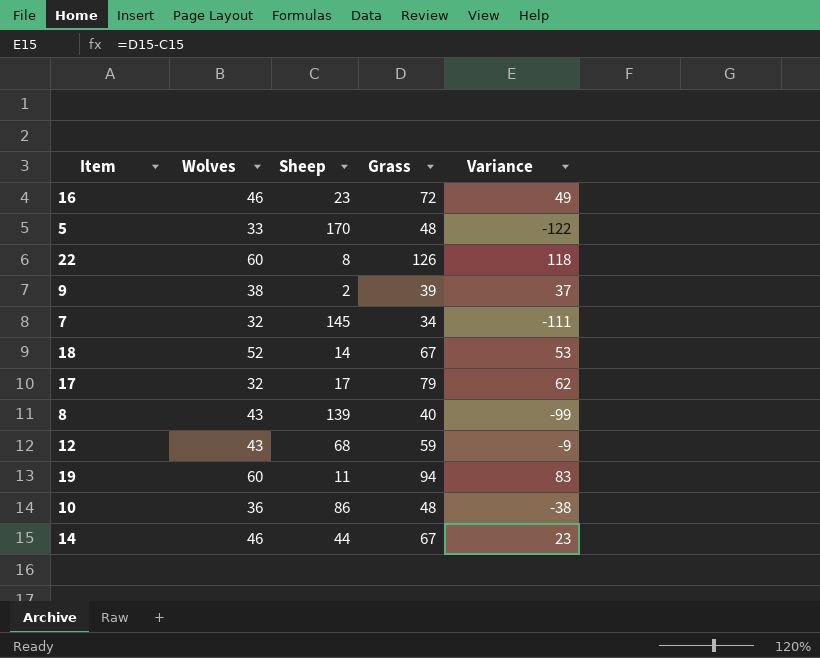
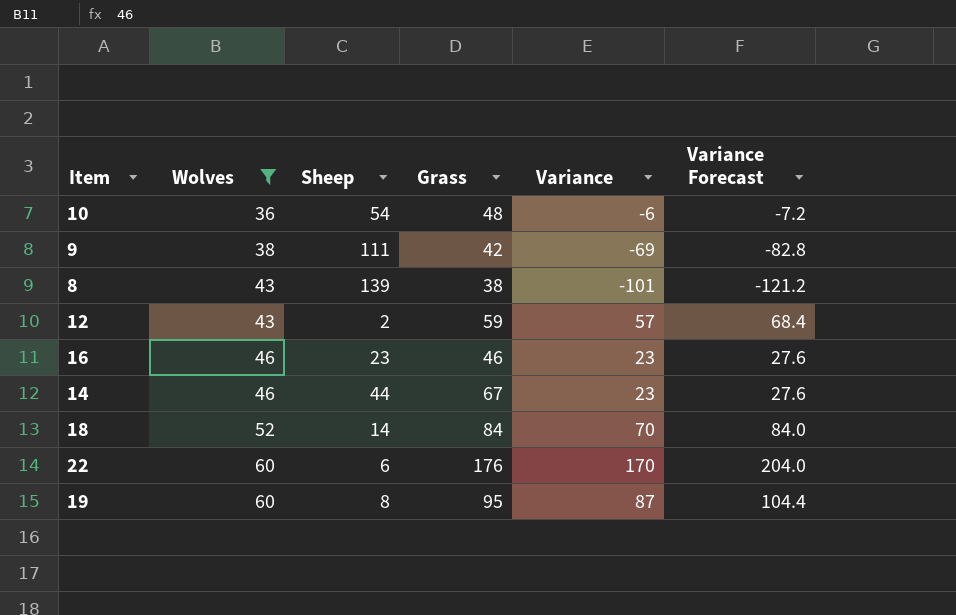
filter: none -> Wolves >= 36
row order: none -> Wolves ascending
column Variance Forecast | formula: none -> [Variance] * 1.2
10 | Sheep: 86 -> 54
10 | Variance: -38 -> -6
9 | Sheep: 2 -> 111
9 | Grass: 39 -> 42
9 | Variance: 37 -> -69
8 | Grass: 40 -> 38
8 | Variance: -99 -> -101
12 | Sheep: 68 -> 2
12 | Variance: -9 -> 57
16 | Grass: 72 -> 46
16 | Variance: 49 -> 23
18 | Grass: 67 -> 84
18 | Variance: 53 -> 70
22 | Sheep: 8 -> 6
22 | Grass: 126 -> 176
22 | Variance: 118 -> 170
19 | Sheep: 11 -> 8
19 | Grass: 94 -> 95
19 | Variance: 83 -> 87

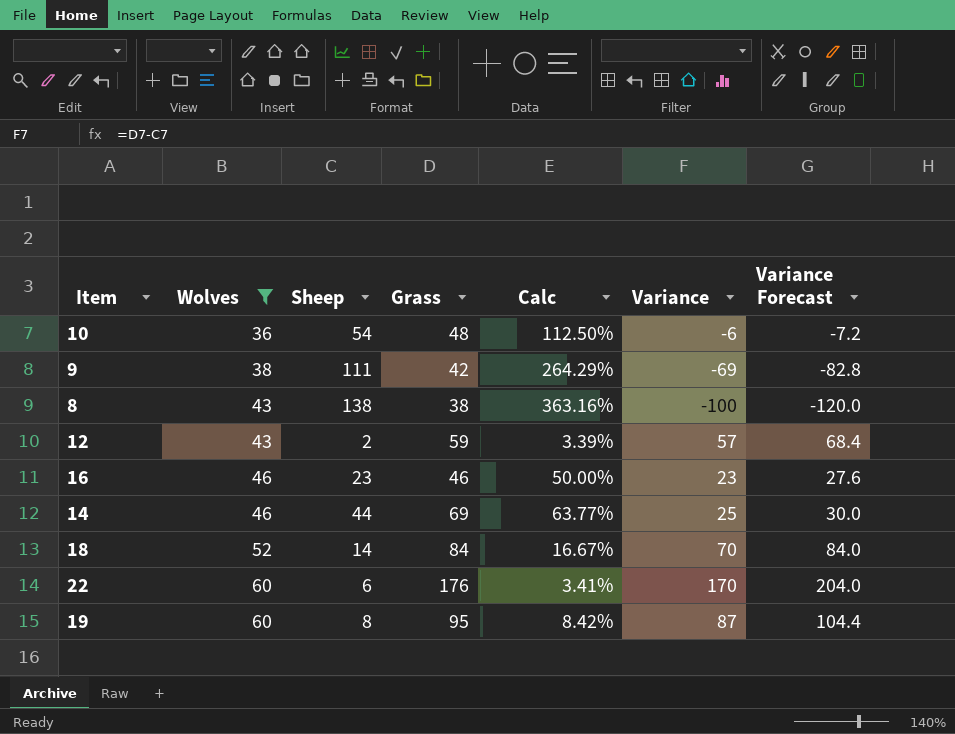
column Calc | formula: none -> [Sheep] / [Grass]
8 | Sheep: 139 -> 138
8 | Variance: -101 -> -100
8 | Variance Forecast: -121.2 -> -120.0
14 | Grass: 67 -> 69
14 | Variance: 23 -> 25
14 | Variance Forecast: 27.6 -> 30.0

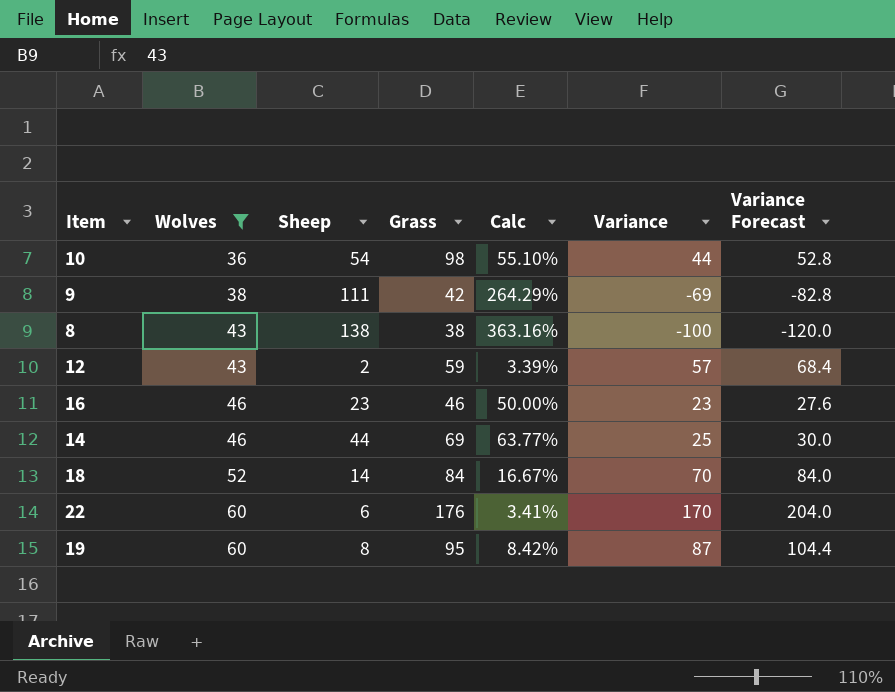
10 | Grass: 48 -> 98
10 | Calc: 112.50% -> 55.10%
10 | Variance: -6 -> 44
10 | Variance Forecast: -7.2 -> 52.8

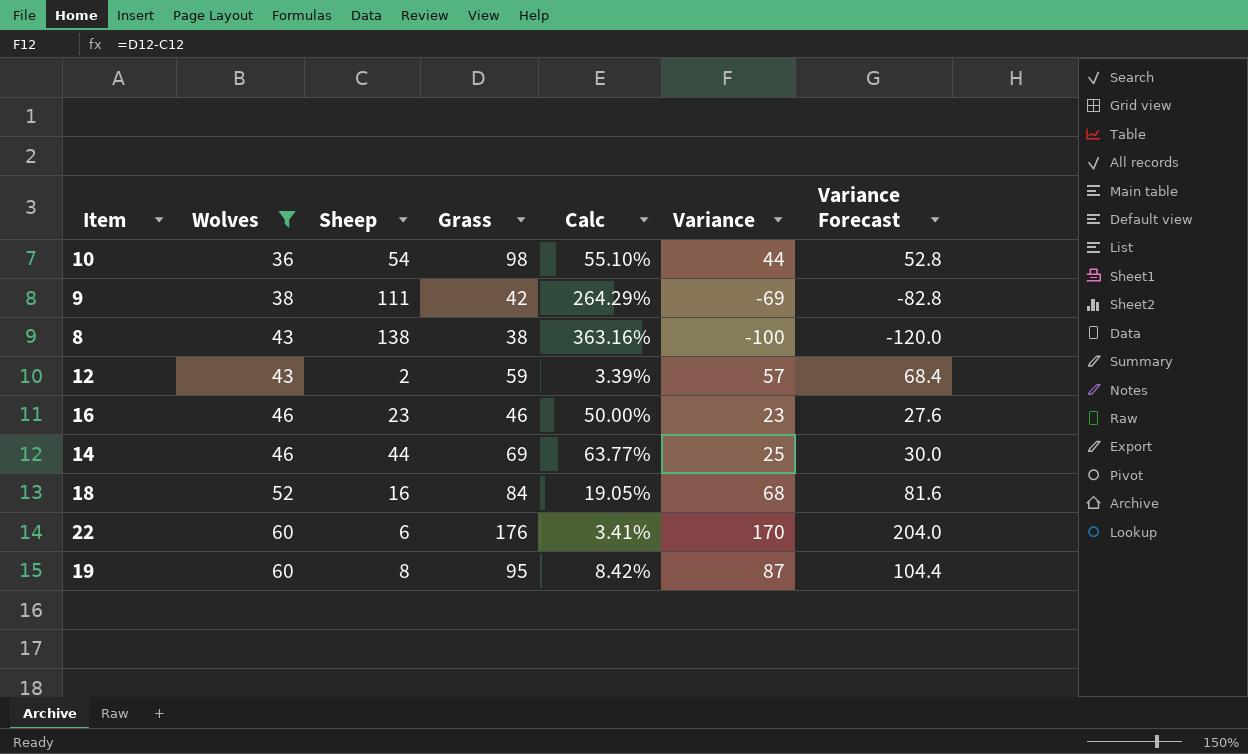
18 | Sheep: 14 -> 16
18 | Calc: 16.67% -> 19.05%
18 | Variance: 70 -> 68
18 | Variance Forecast: 84.0 -> 81.6

